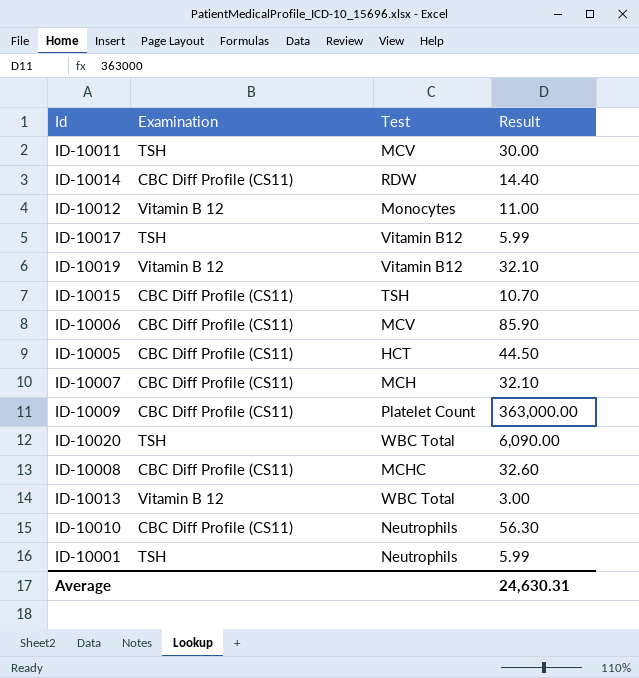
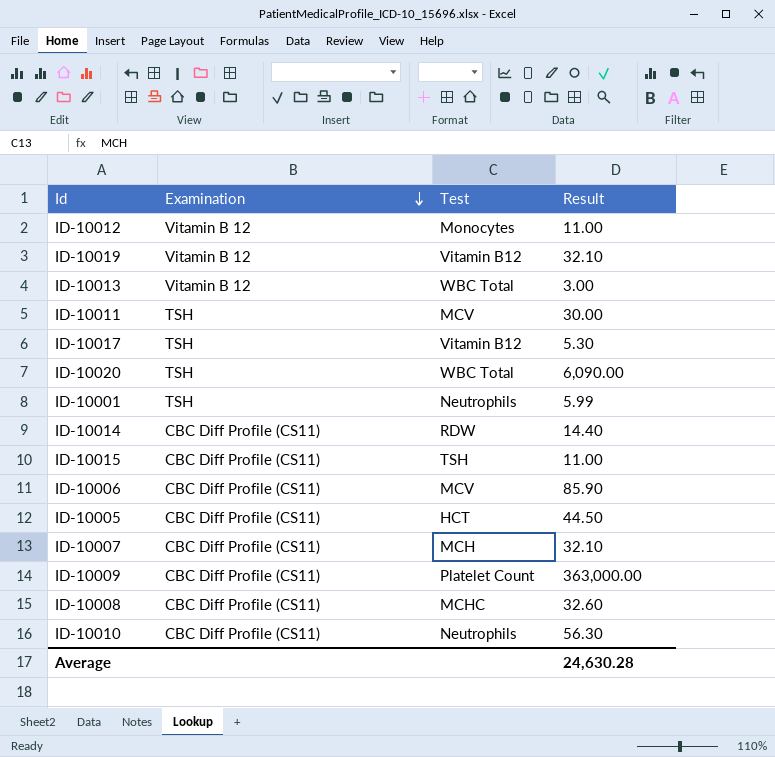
row order: none -> Examination descending
ID-10017 | Result: 5.99 -> 5.30
ID-10015 | Result: 10.70 -> 11.00
Average | Result: 24,630.31 -> 24,630.28

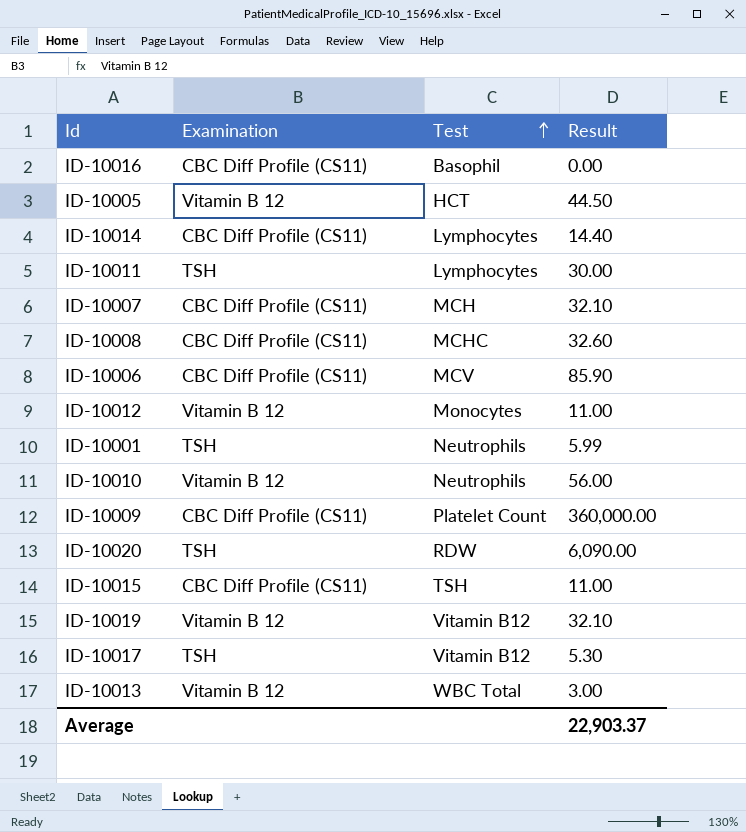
row order: Examination descending -> Test ascending
row ID-10016: none -> CBC Diff Profile (CS11) | Basophil | 0.00
ID-10005 | Examination: CBC Diff Profile (CS11) -> Vitamin B 12
ID-10014 | Test: RDW -> Lymphocytes
ID-10011 | Test: MCV -> Lymphocytes
ID-10010 | Examination: CBC Diff Profile (CS11) -> Vitamin B 12
ID-10010 | Result: 56.30 -> 56.00
ID-10009 | Result: 363,000.00 -> 360,000.00
ID-10020 | Test: WBC Total -> RDW
Average | Result: 24,630.28 -> 22,903.37

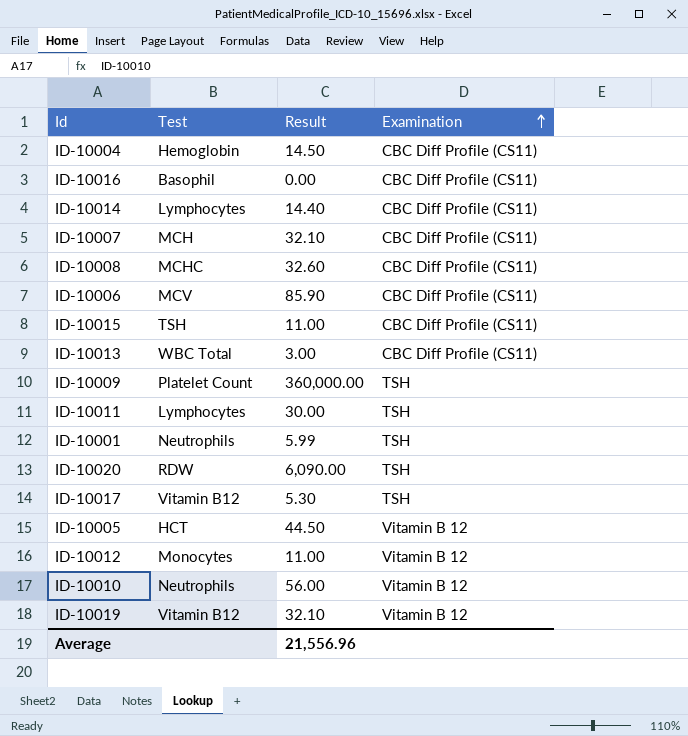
row order: Test ascending -> Examination ascending
column Examination | position: 2 -> 4
row ID-10004: none -> Hemoglobin | 14.50 | CBC Diff Profile (CS11)
ID-10013 | Examination: Vitamin B 12 -> CBC Diff Profile (CS11)
ID-10009 | Examination: CBC Diff Profile (CS11) -> TSH
Average | Result: 22,903.37 -> 21,556.96

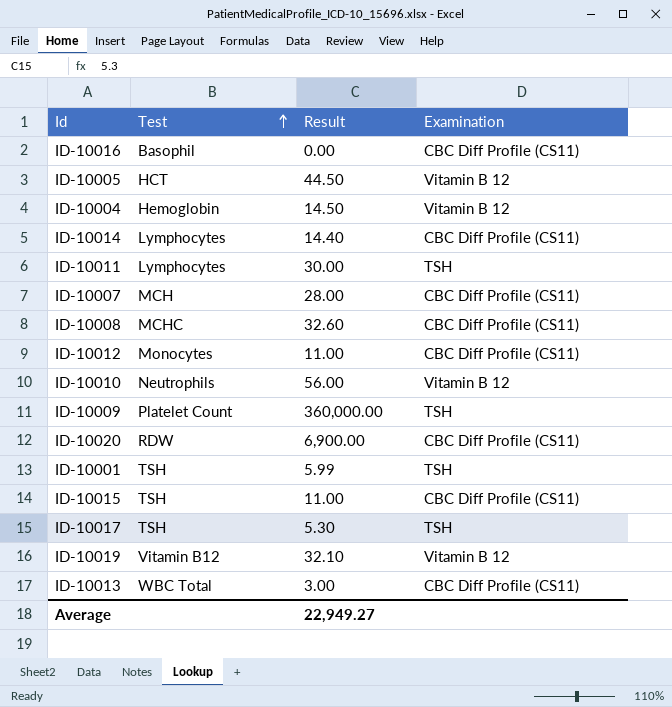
row order: Examination ascending -> Test ascending
row ID-10006: MCV | 85.90 | CBC Diff Profile (CS11) -> none
ID-10004 | Examination: CBC Diff Profile (CS11) -> Vitamin B 12
ID-10007 | Result: 32.10 -> 28.00
ID-10012 | Examination: Vitamin B 12 -> CBC Diff Profile (CS11)
ID-10020 | Result: 6,090.00 -> 6,900.00
ID-10020 | Examination: TSH -> CBC Diff Profile (CS11)
ID-10001 | Test: Neutrophils -> TSH
ID-10017 | Test: Vitamin B12 -> TSH
Average | Result: 21,556.96 -> 22,949.27

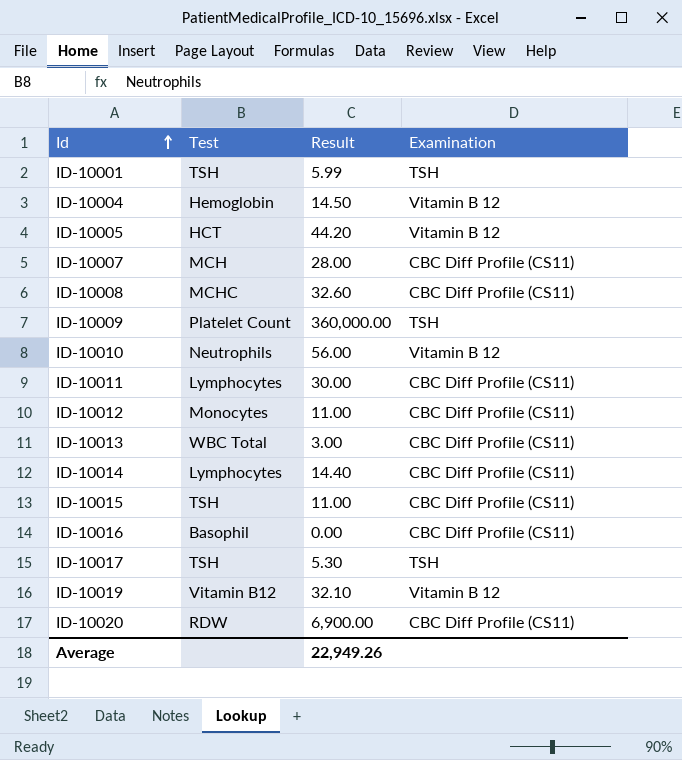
row order: Test ascending -> Id ascending
ID-10005 | Result: 44.50 -> 44.20
ID-10011 | Examination: TSH -> CBC Diff Profile (CS11)
Average | Result: 22,949.27 -> 22,949.26

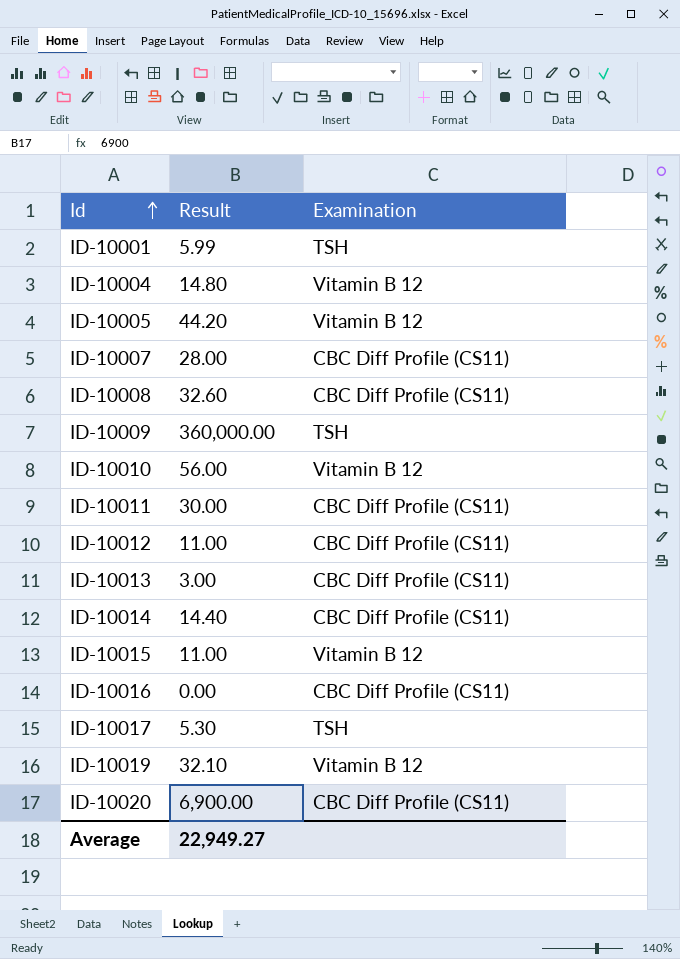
column Test | position: 2 -> none
ID-10004 | Result: 14.50 -> 14.80
ID-10015 | Examination: CBC Diff Profile (CS11) -> Vitamin B 12
Average | Result: 22,949.26 -> 22,949.27

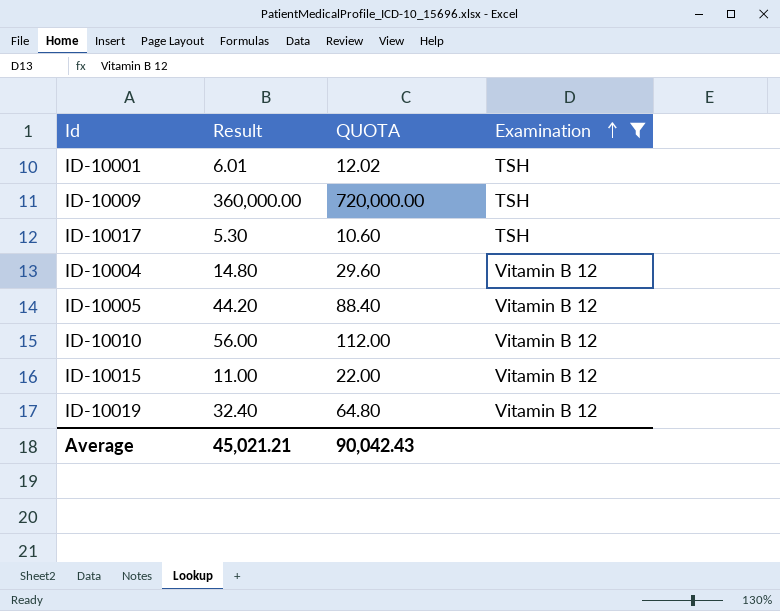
filter: none -> Examination != CBC Diff Profile (CS11)
row order: Id ascending -> Examination ascending
column QUOTA | formula: none -> [Result] * 2
ID-10001 | Result: 5.99 -> 6.01
ID-10019 | Result: 32.10 -> 32.40
Average | Result: 22,949.27 -> 45,021.21

